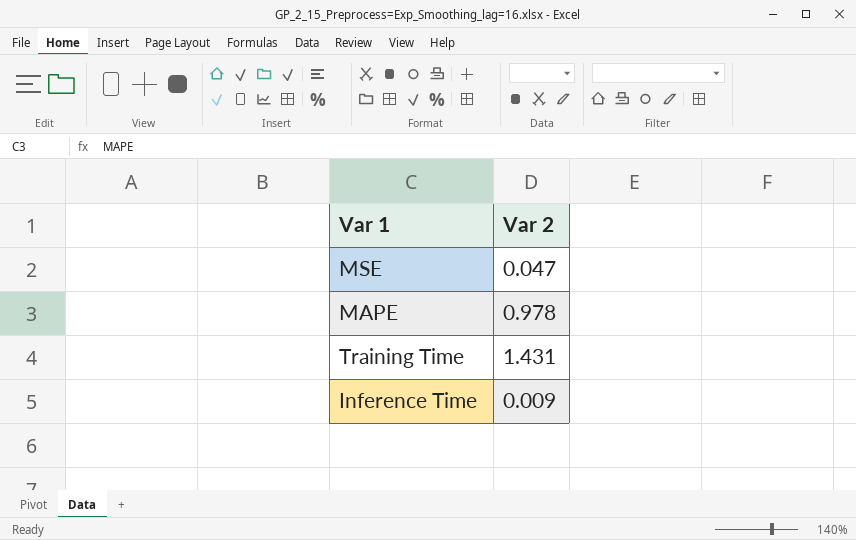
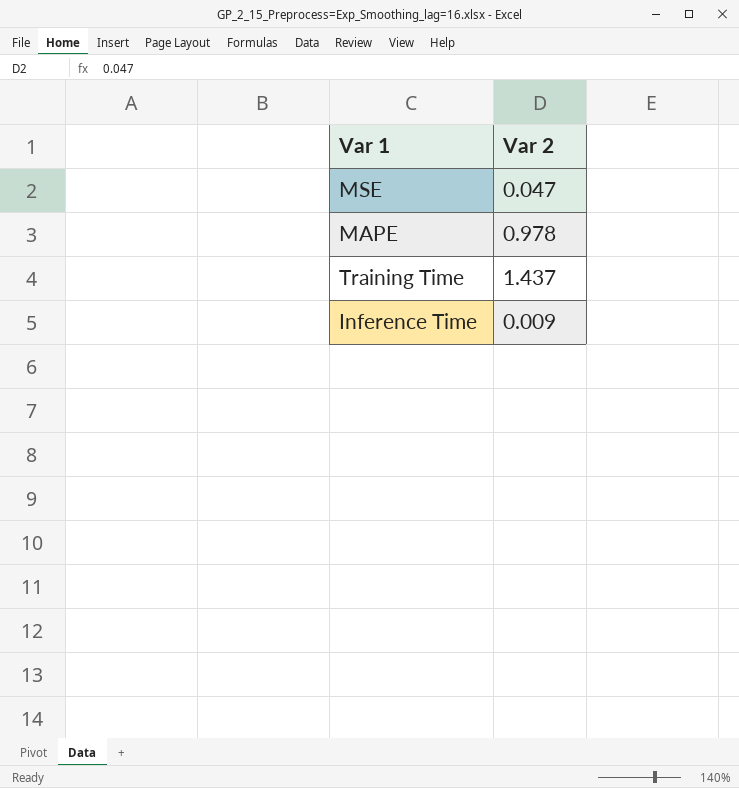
Training Time | Var 2: 1.431 -> 1.437

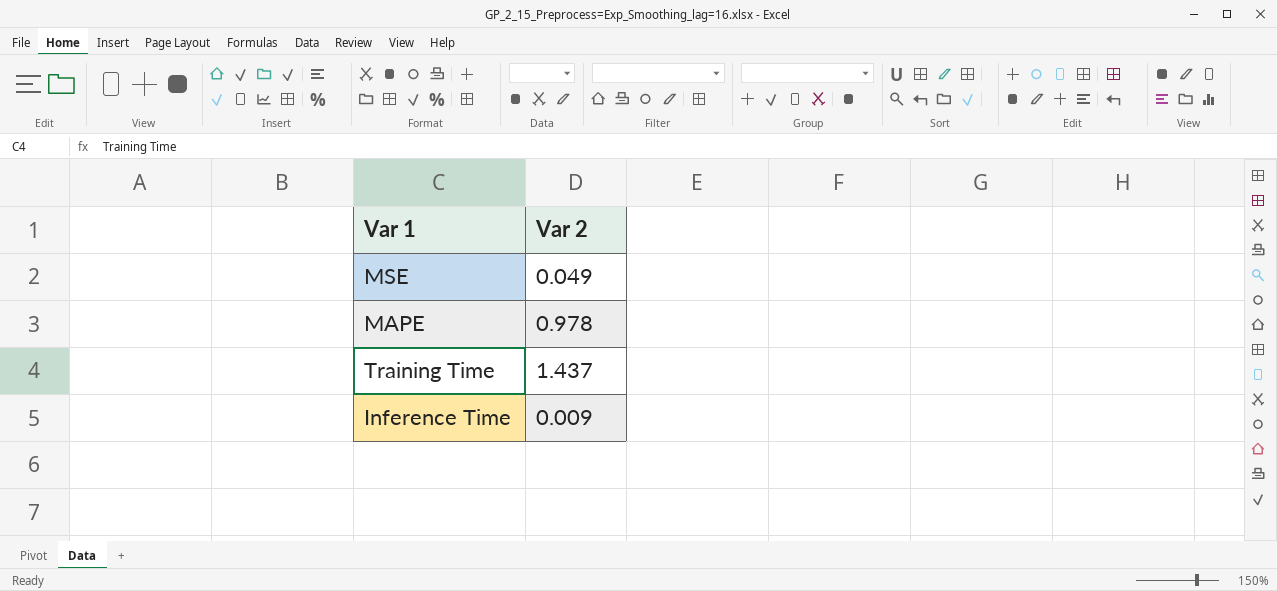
MSE | Var 2: 0.047 -> 0.049

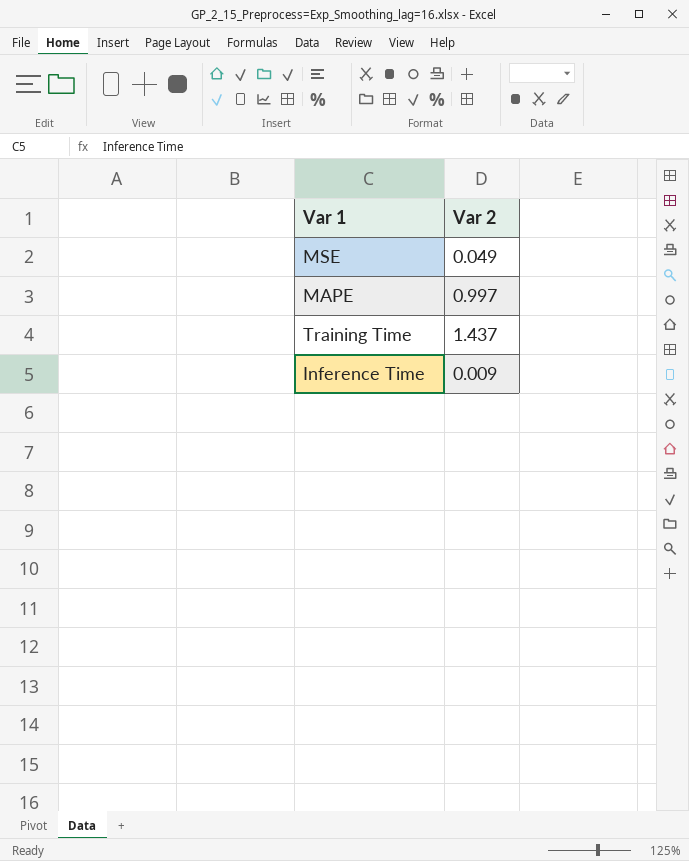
MAPE | Var 2: 0.978 -> 0.997

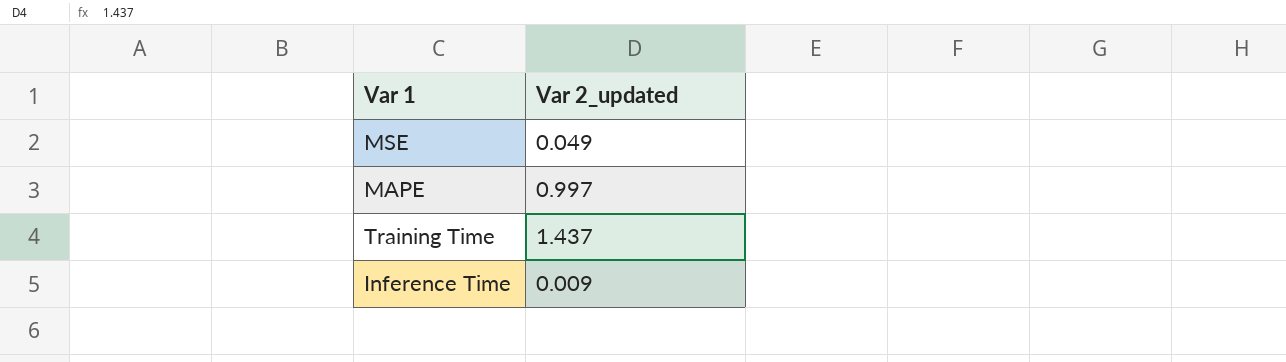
column name: Var 2 -> Var 2_updated

